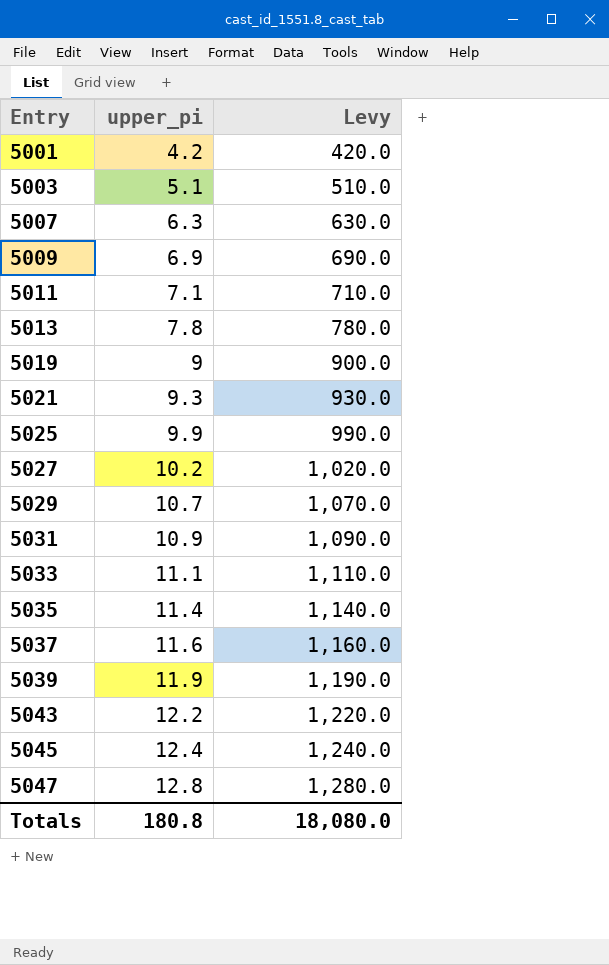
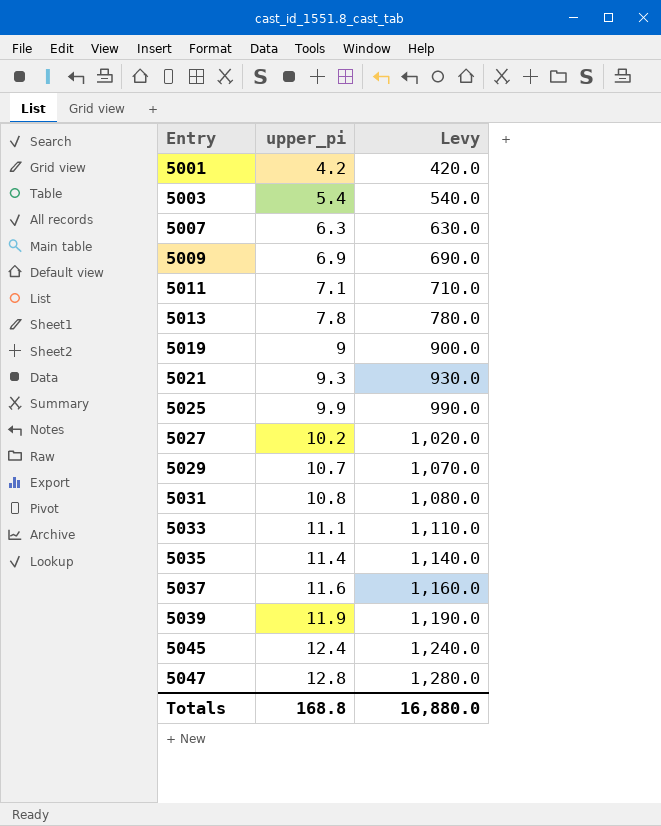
row 5043: 12.2 | 1,220.0 -> none
5003 | upper_pi: 5.1 -> 5.4
5003 | Levy: 510.0 -> 540.0
5031 | upper_pi: 10.9 -> 10.8
5031 | Levy: 1,090.0 -> 1,080.0
Totals | upper_pi: 180.8 -> 168.8
Totals | Levy: 18,080.0 -> 16,880.0

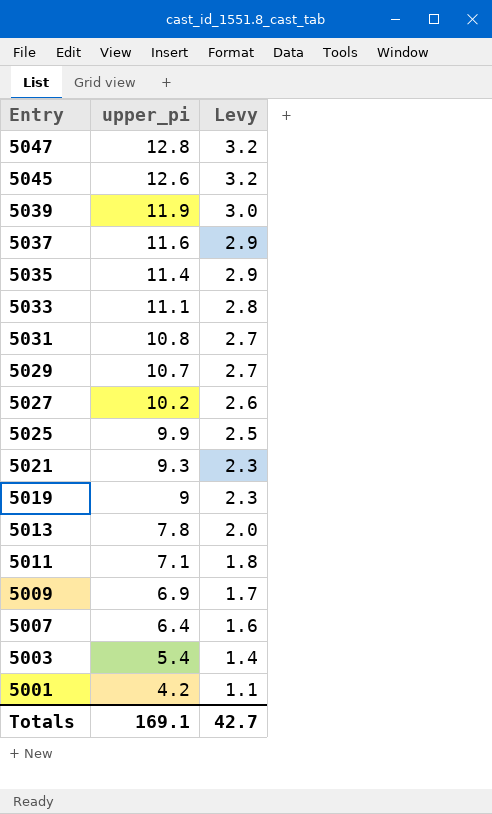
row order: Entry ascending -> Entry descending
column Levy | formula: [upper_pi] * 100 -> [upper_pi] * 0.25
5045 | upper_pi: 12.4 -> 12.6
5007 | upper_pi: 6.3 -> 6.4
Totals | upper_pi: 168.8 -> 169.1
Totals | Levy: 16,880.0 -> 42.7

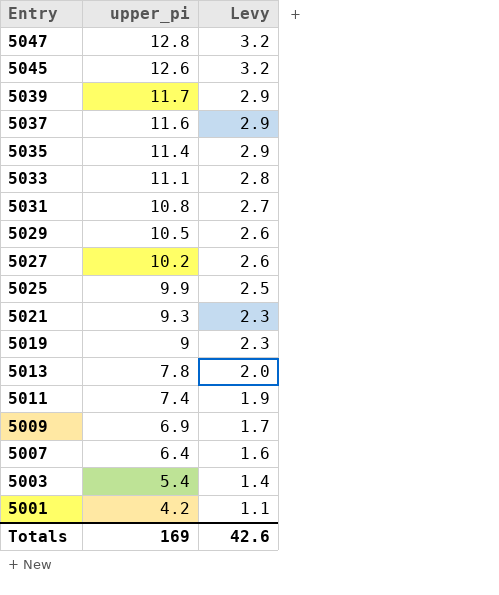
5039 | upper_pi: 11.9 -> 11.7
5039 | Levy: 3.0 -> 2.9
5029 | upper_pi: 10.7 -> 10.5
5029 | Levy: 2.7 -> 2.6
5011 | upper_pi: 7.1 -> 7.4
5011 | Levy: 1.8 -> 1.9
Totals | upper_pi: 169.1 -> 169
Totals | Levy: 42.7 -> 42.6

